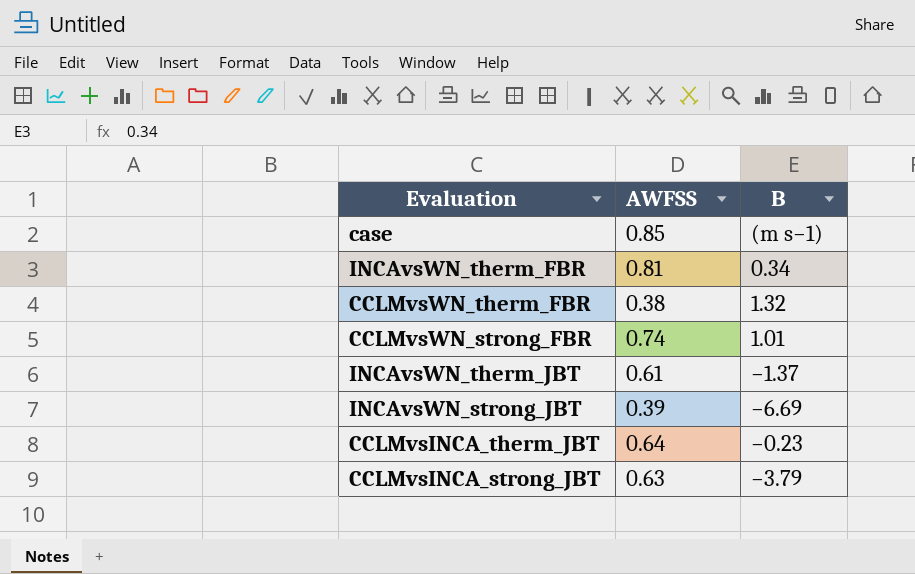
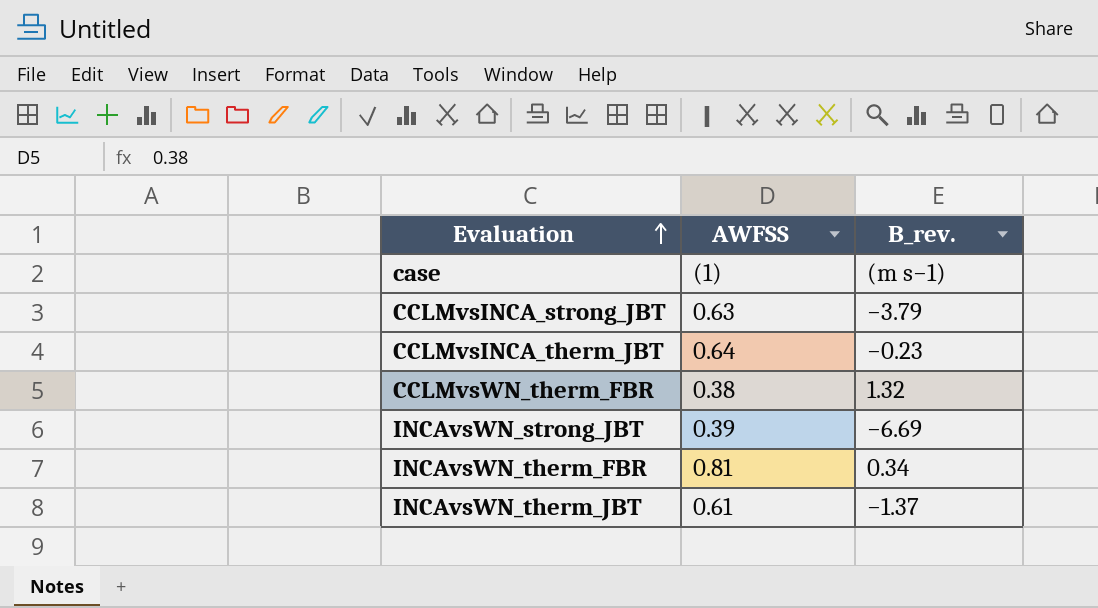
row order: none -> Evaluation ascending
column name: B -> B_rev.
row CCLMvsWN_strong_FBR: 0.74 | 1.01 -> none
case | AWFSS: 0.85 -> (1)

